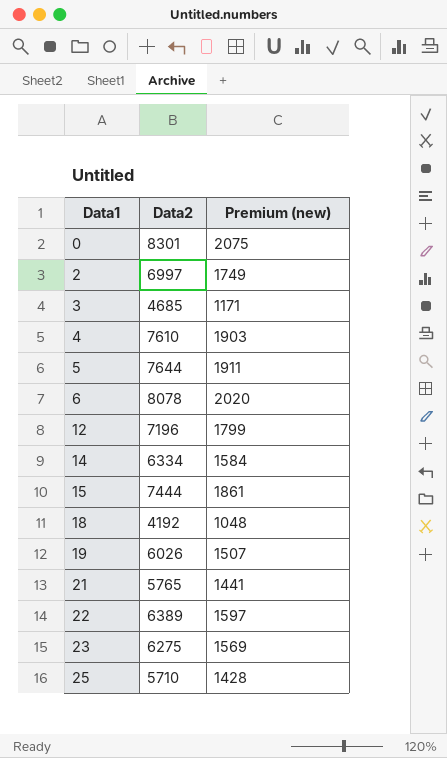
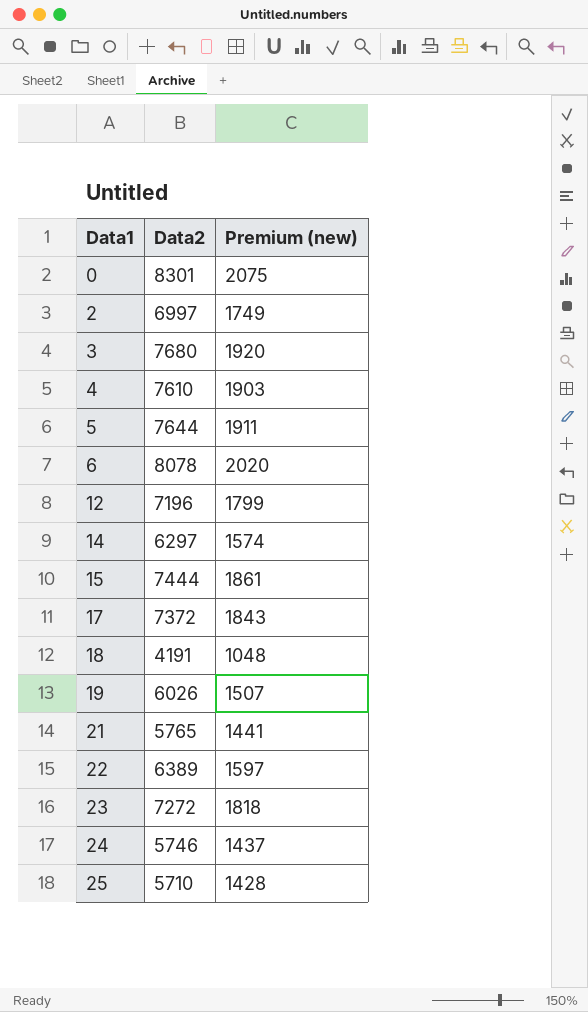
3 | Data2: 4685 -> 7680
3 | Premium (new): 1171 -> 1920
14 | Data2: 6334 -> 6297
14 | Premium (new): 1584 -> 1574
row 17: none -> 7372 | 1843
18 | Data2: 4192 -> 4191
23 | Data2: 6275 -> 7272
23 | Premium (new): 1569 -> 1818
row 24: none -> 5746 | 1437

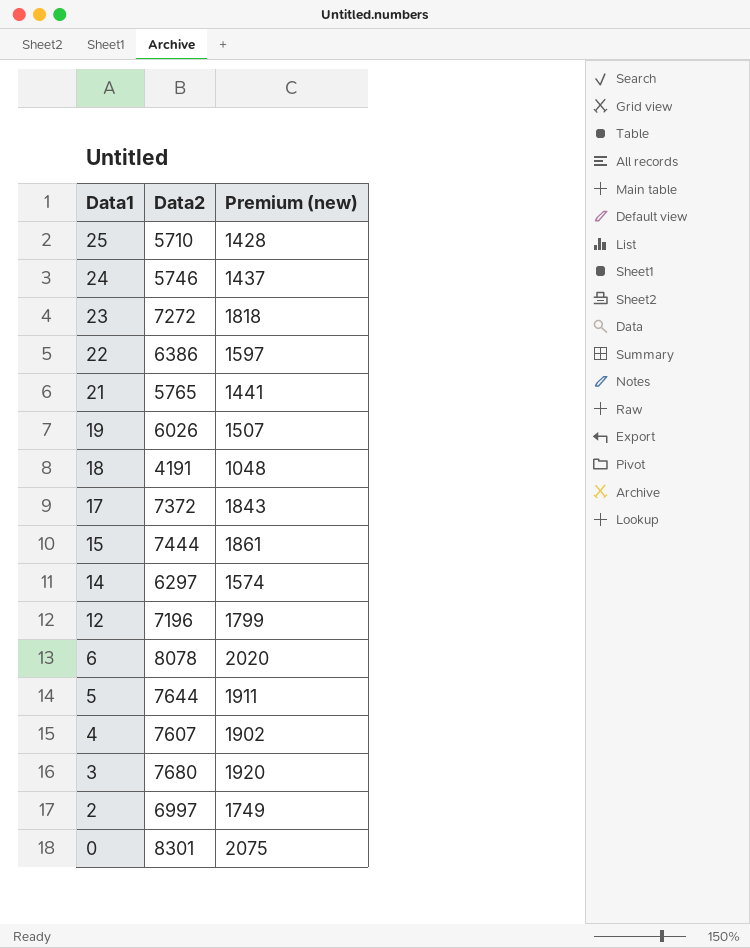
row order: Data1 ascending -> Data1 descending
22 | Data2: 6389 -> 6386
4 | Data2: 7610 -> 7607
4 | Premium (new): 1903 -> 1902

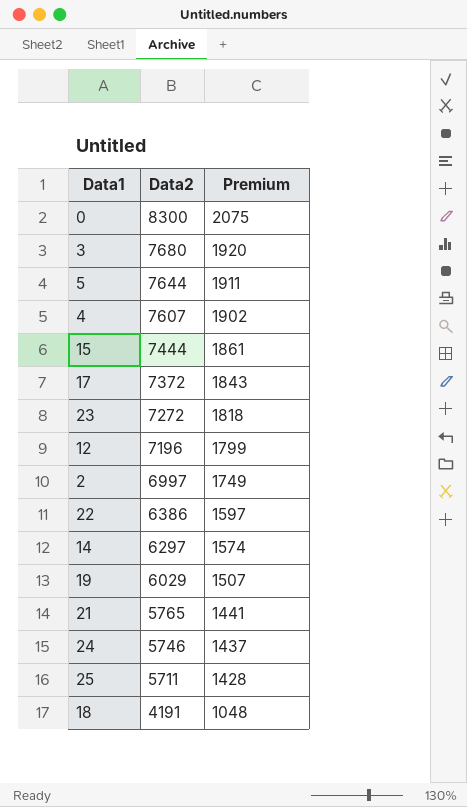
row order: Data1 descending -> Data2 descending
column name: Premium (new) -> Premium
row 6: 8078 | 2020 -> none
0 | Data2: 8301 -> 8300
19 | Data2: 6026 -> 6029
25 | Data2: 5710 -> 5711

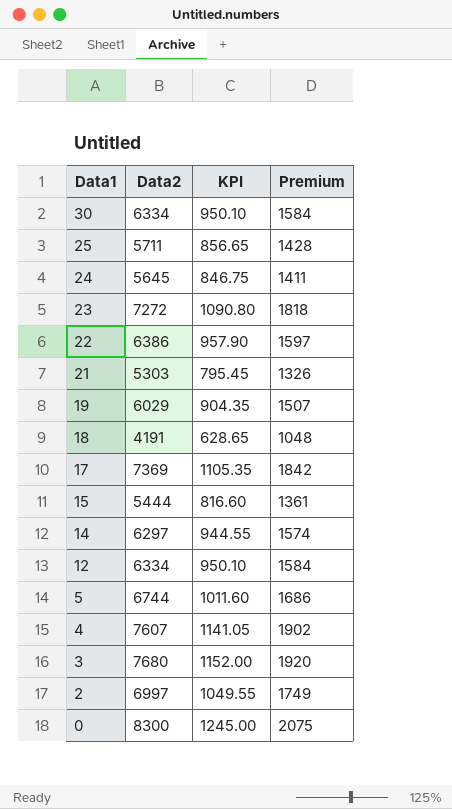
row order: Data2 descending -> Data1 descending
column KPI | formula: none -> [Data2] * 0.15
row 30: none -> 6334 | 950.10 | 1584
24 | Data2: 5746 -> 5645
24 | Premium: 1437 -> 1411
21 | Data2: 5765 -> 5303
21 | Premium: 1441 -> 1326
17 | Data2: 7372 -> 7369
17 | Premium: 1843 -> 1842
15 | Data2: 7444 -> 5444
15 | Premium: 1861 -> 1361
12 | Data2: 7196 -> 6334
12 | Premium: 1799 -> 1584
5 | Data2: 7644 -> 6744
5 | Premium: 1911 -> 1686

